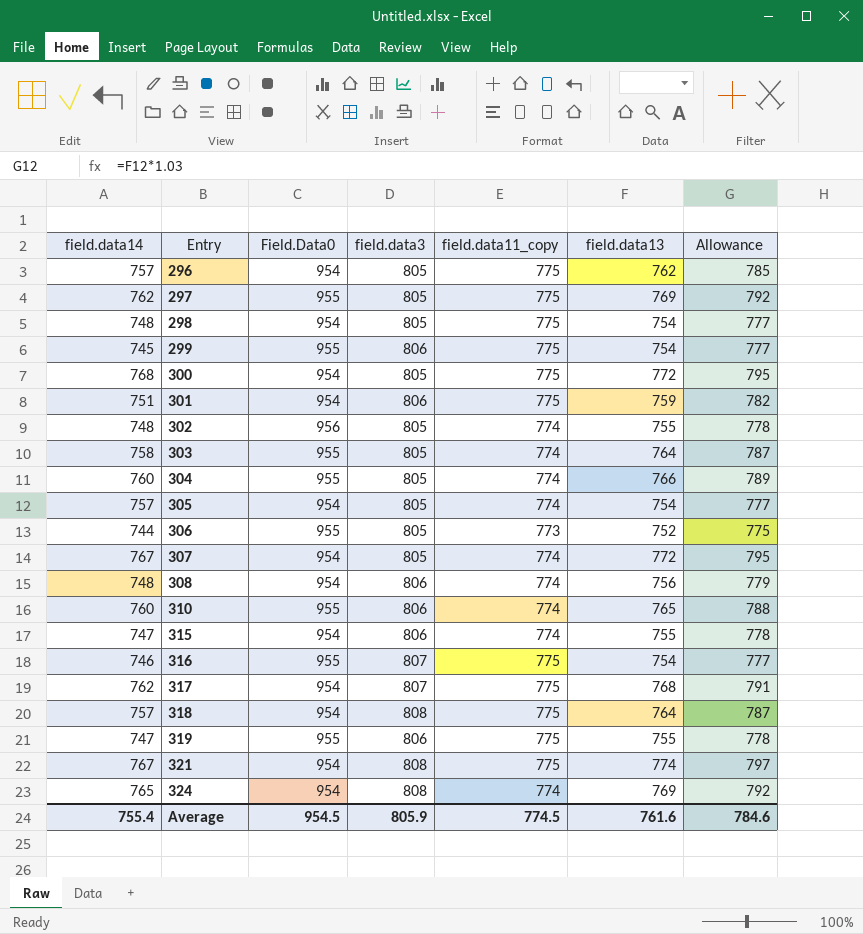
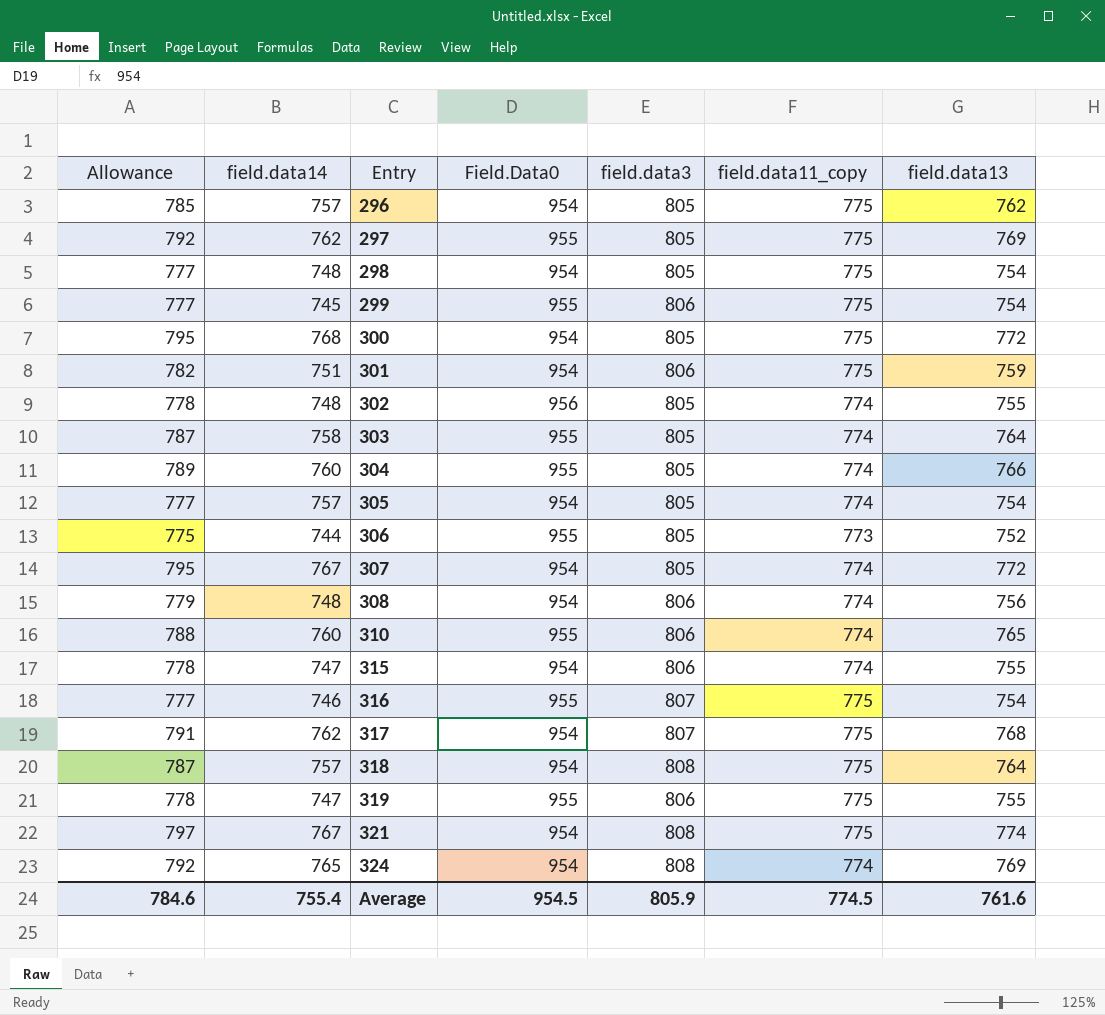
column Allowance | position: 7 -> 1

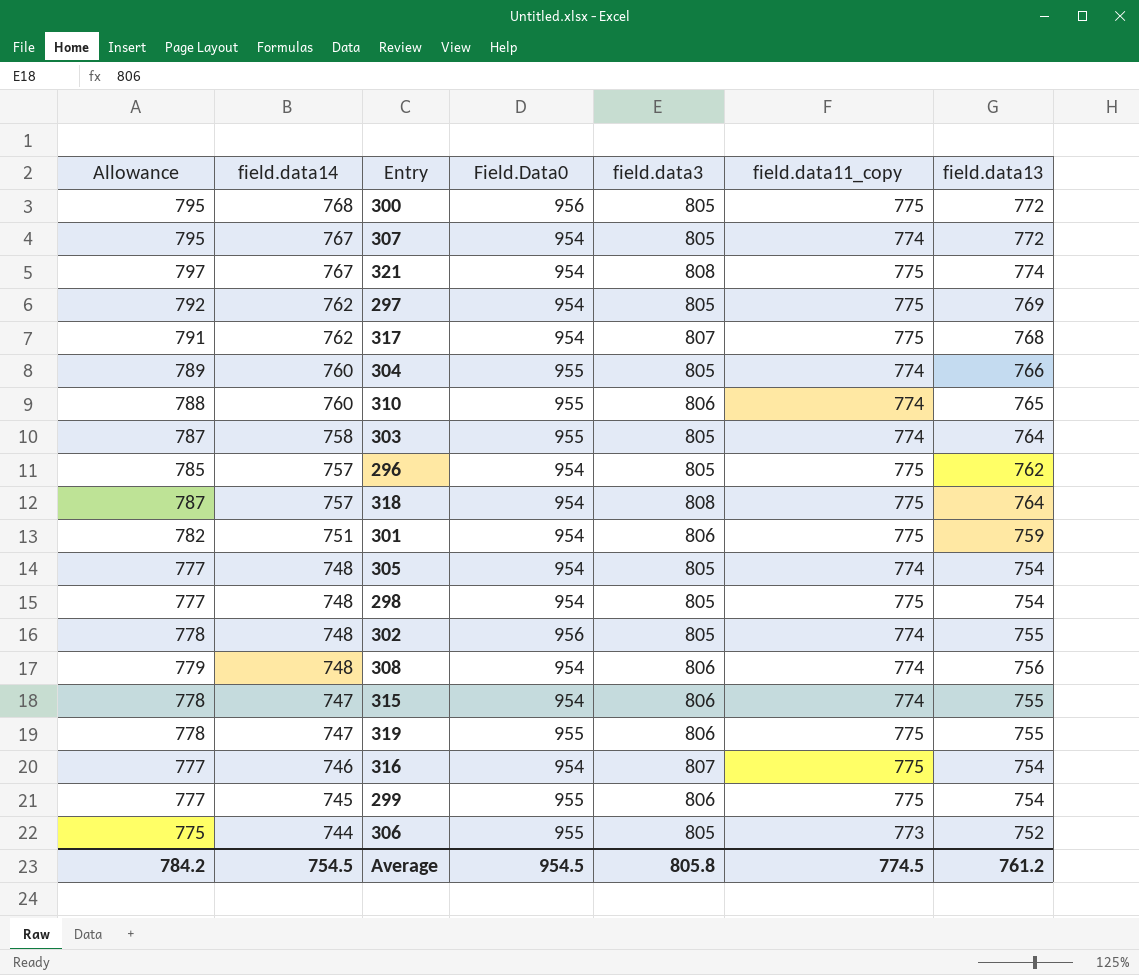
row order: Entry ascending -> field.data14 descending
row 324: 792 | 765 | 954 | 808 | 774 | 769 -> none
300 | Field.Data0: 954 -> 956
297 | Field.Data0: 955 -> 954
305 | field.data14: 757 -> 748
316 | Field.Data0: 955 -> 954
Average | Allowance: 784.6 -> 784.2
Average | field.data14: 755.4 -> 754.5
Average | field.data3: 805.9 -> 805.8
Average | field.data13: 761.6 -> 761.2

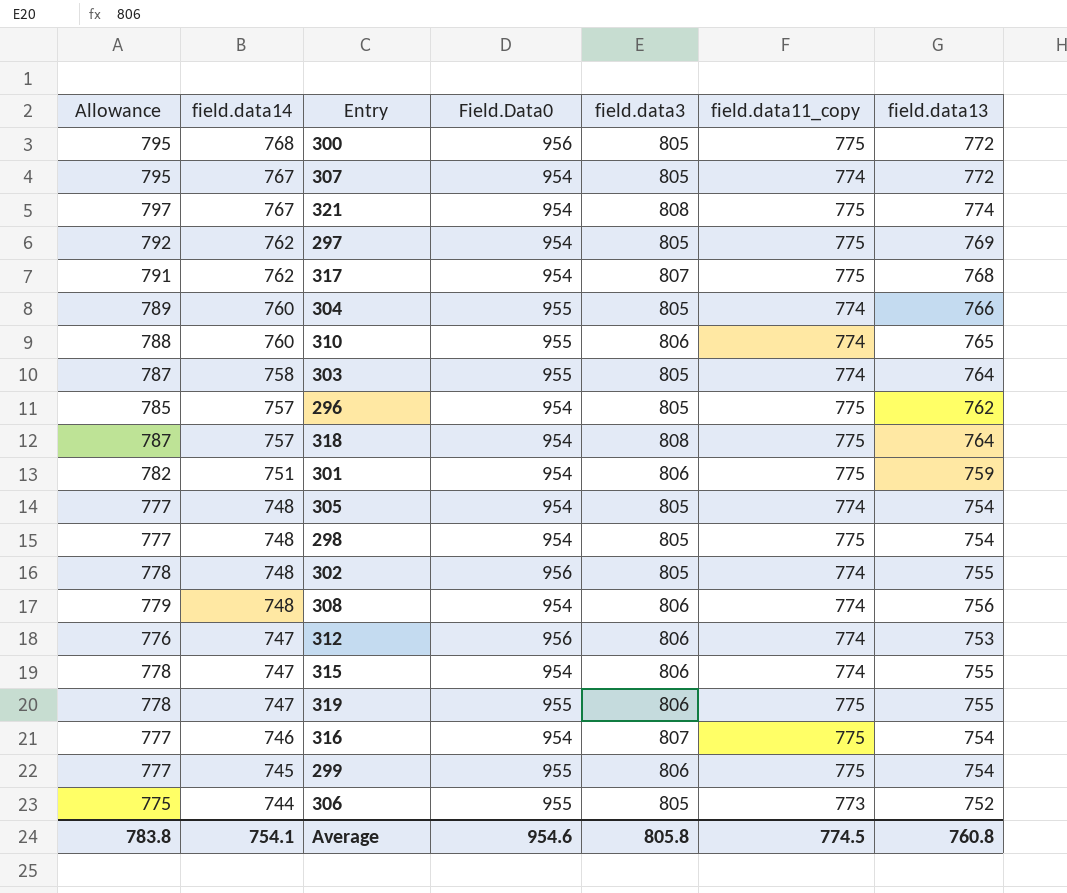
row 312: none -> 776 | 747 | 956 | 806 | 774 | 753
Average | Allowance: 784.2 -> 783.8
Average | field.data14: 754.5 -> 754.1
Average | Field.Data0: 954.5 -> 954.6
Average | field.data13: 761.2 -> 760.8

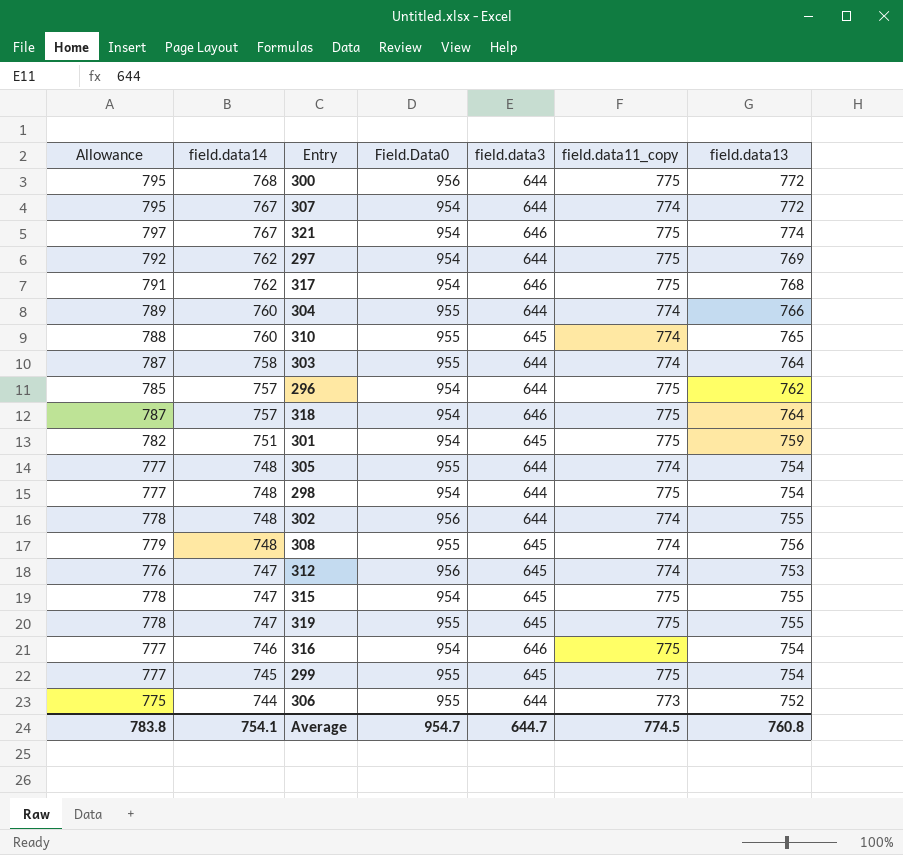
300 | field.data3: 805 -> 644
307 | field.data3: 805 -> 644
321 | field.data3: 808 -> 646
297 | field.data3: 805 -> 644
317 | field.data3: 807 -> 646
304 | field.data3: 805 -> 644
310 | field.data3: 806 -> 645
303 | field.data3: 805 -> 644
296 | field.data3: 805 -> 644
318 | field.data3: 808 -> 646
301 | field.data3: 806 -> 645
305 | Field.Data0: 954 -> 955
305 | field.data3: 805 -> 644
298 | field.data3: 805 -> 644
302 | field.data3: 805 -> 644
308 | Field.Data0: 954 -> 955
308 | field.data3: 806 -> 645
312 | field.data3: 806 -> 645
315 | field.data3: 806 -> 645
315 | field.data11_copy: 774 -> 775
319 | field.data3: 806 -> 645
316 | field.data3: 807 -> 646
299 | field.data3: 806 -> 645
306 | field.data3: 805 -> 644
Average | Field.Data0: 954.6 -> 954.7
Average | field.data3: 805.8 -> 644.7

